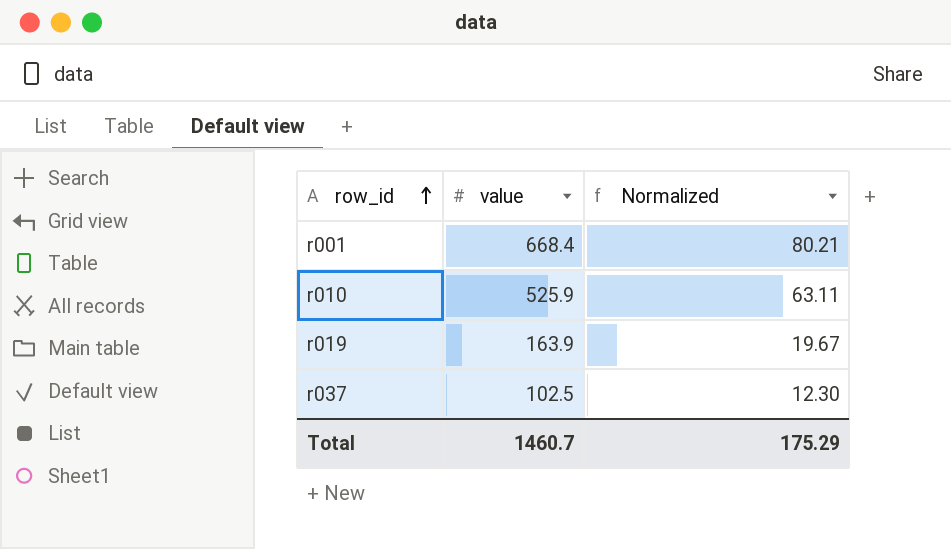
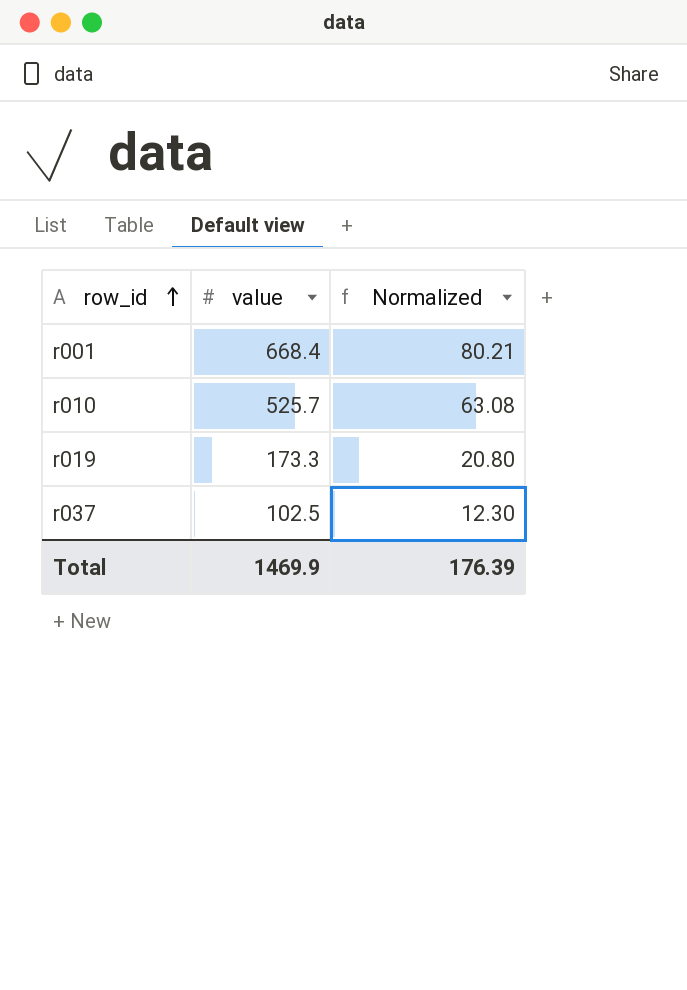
r010 | value: 525.9 -> 525.7
r010 | Normalized: 63.11 -> 63.08
r019 | value: 163.9 -> 173.3
r019 | Normalized: 19.67 -> 20.80
Total | value: 1460.7 -> 1469.9
Total | Normalized: 175.29 -> 176.39

